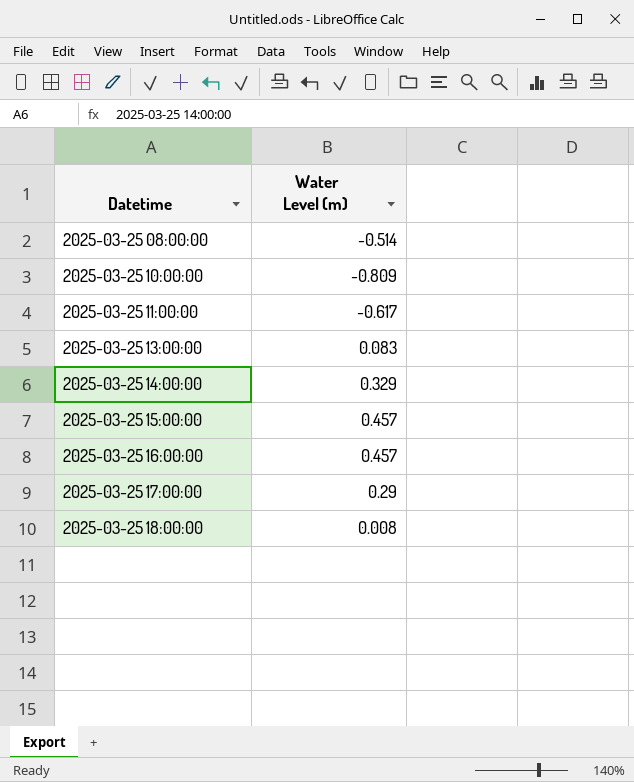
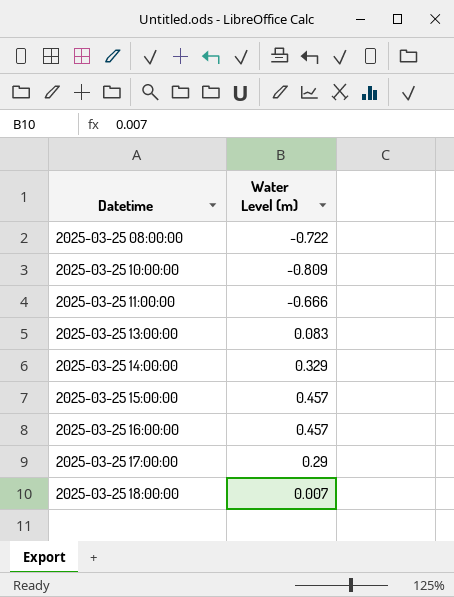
2025-03-25 08:00:00 | Water Level (m): -0.514 -> -0.722
2025-03-25 11:00:00 | Water Level (m): -0.617 -> -0.666
2025-03-25 18:00:00 | Water Level (m): 0.008 -> 0.007

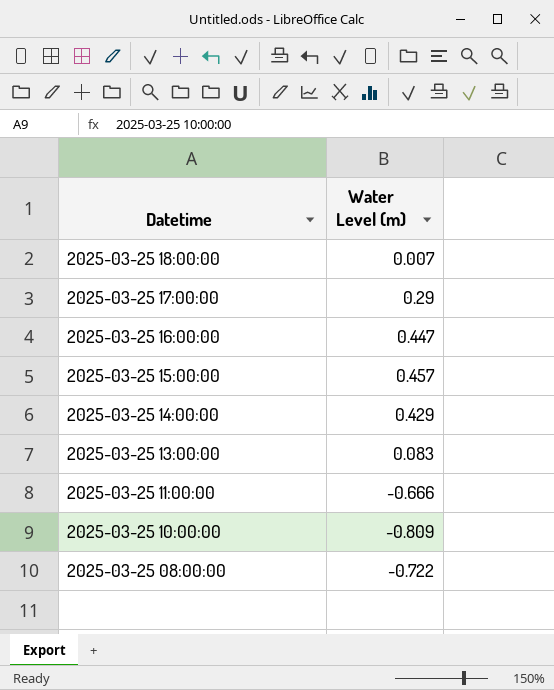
row order: Datetime ascending -> Datetime descending
2025-03-25 16:00:00 | Water Level (m): 0.457 -> 0.447
2025-03-25 14:00:00 | Water Level (m): 0.329 -> 0.429

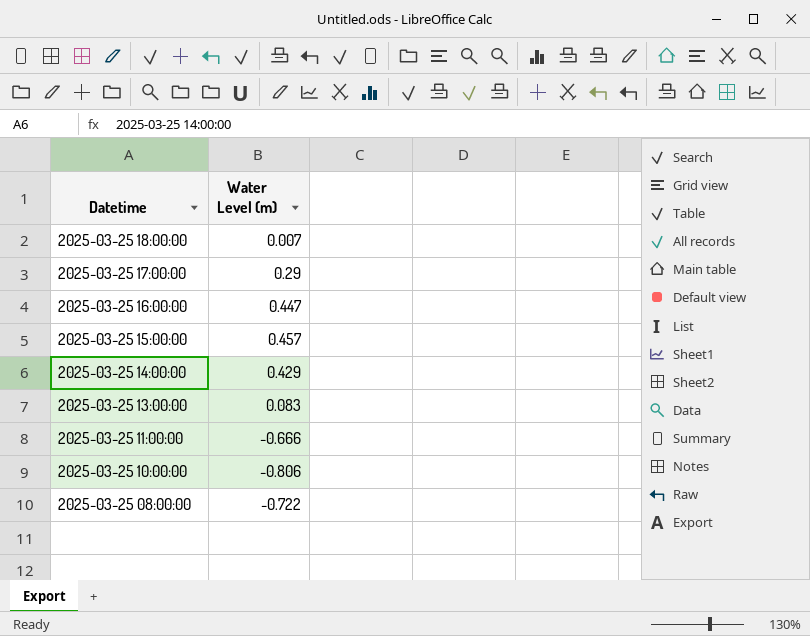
2025-03-25 10:00:00 | Water Level (m): -0.809 -> -0.806

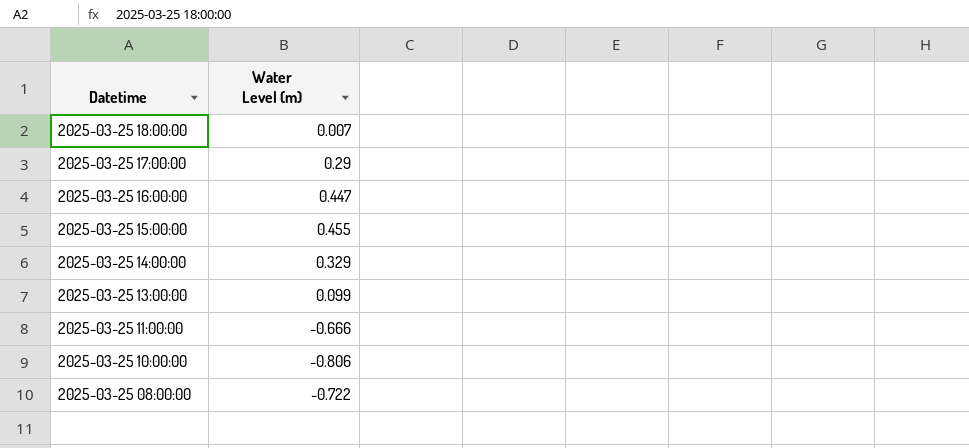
2025-03-25 15:00:00 | Water Level (m): 0.457 -> 0.455
2025-03-25 14:00:00 | Water Level (m): 0.429 -> 0.329
2025-03-25 13:00:00 | Water Level (m): 0.083 -> 0.099

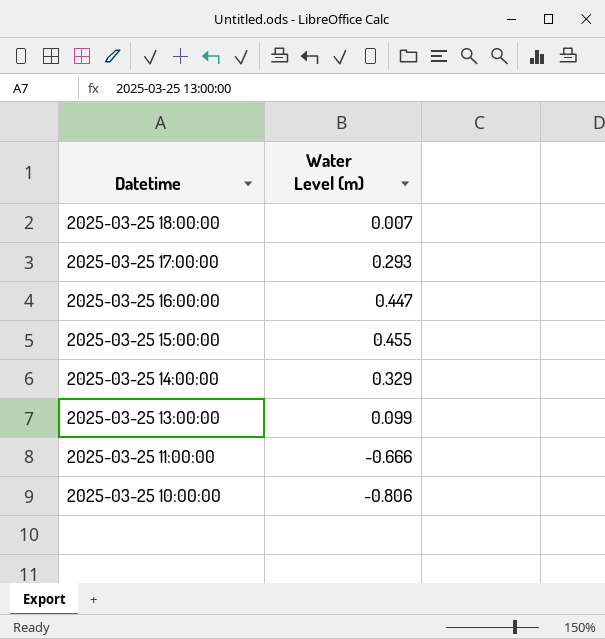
row 2025-03-25 08:00:00: -0.722 -> none
2025-03-25 17:00:00 | Water Level (m): 0.29 -> 0.293

